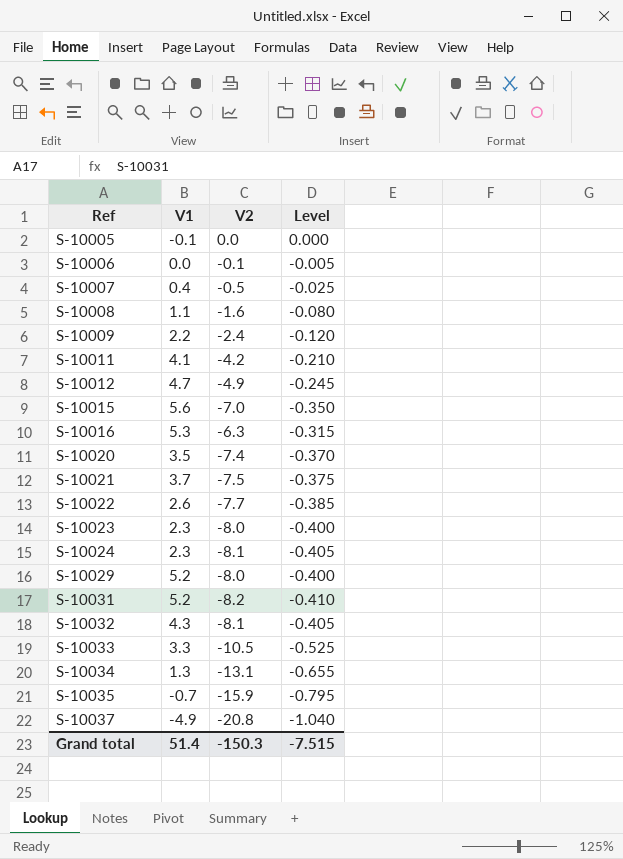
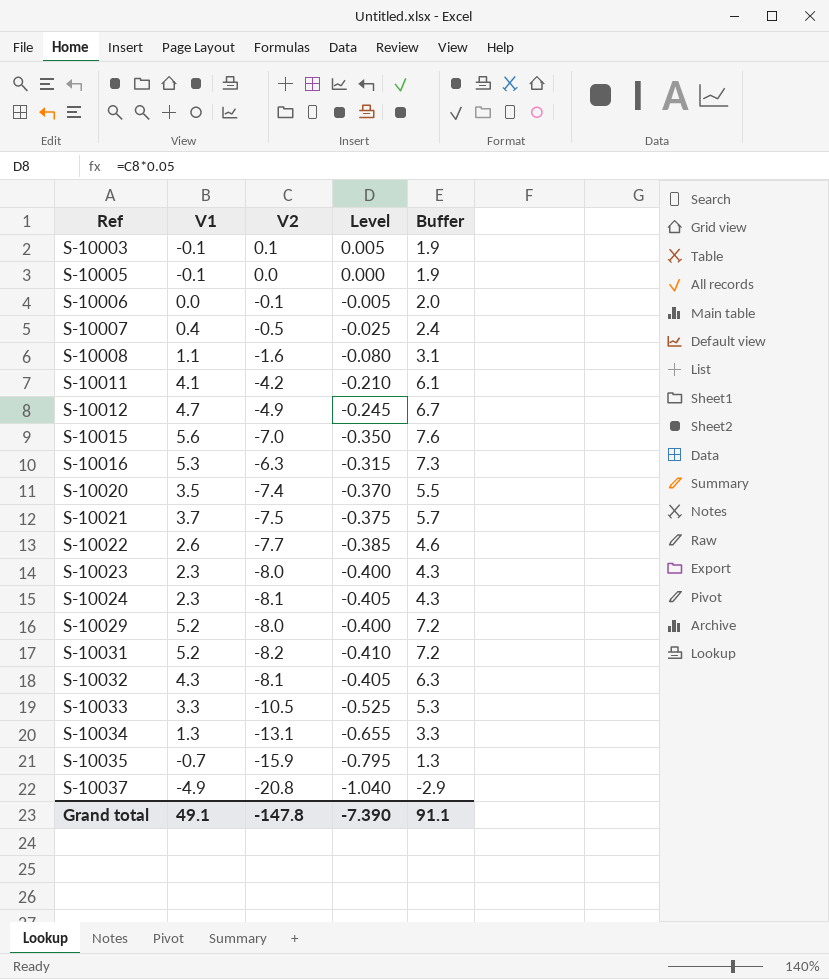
column Buffer | formula: none -> [V1] + 2
row S-10009: 2.2 | -2.4 | -0.120 -> none
row S-10003: none -> -0.1 | 0.1 | 0.005 | 1.9
Grand total | V1: 51.4 -> 49.1
Grand total | V2: -150.3 -> -147.8
Grand total | Level: -7.515 -> -7.390

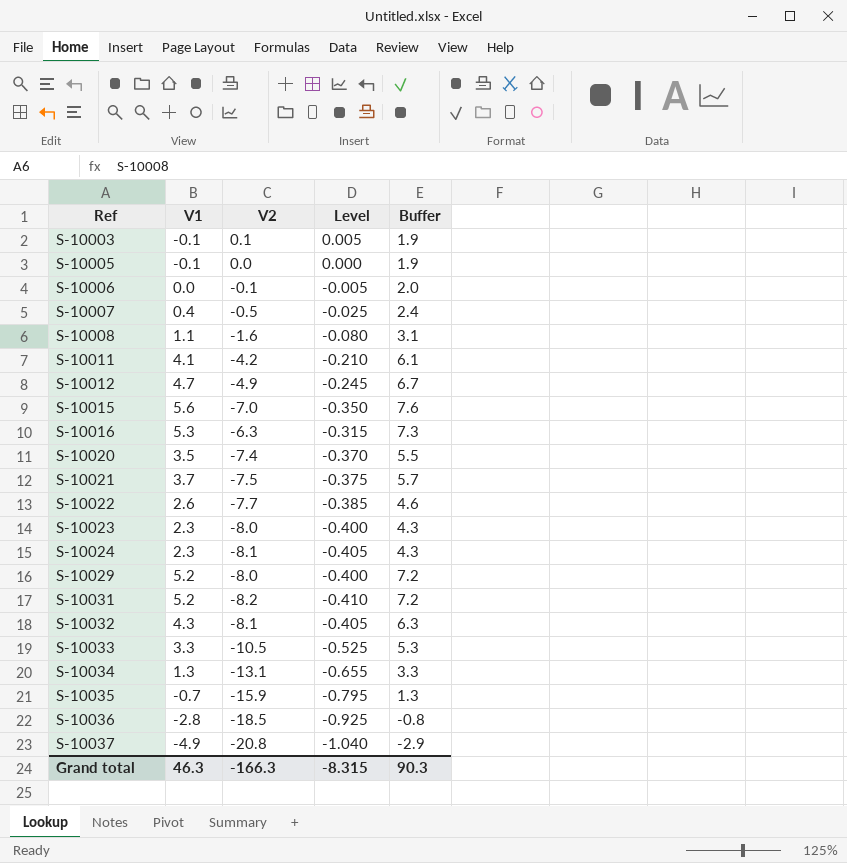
row S-10036: none -> -2.8 | -18.5 | -0.925 | -0.8
Grand total | V1: 49.1 -> 46.3
Grand total | V2: -147.8 -> -166.3
Grand total | Level: -7.390 -> -8.315
Grand total | Buffer: 91.1 -> 90.3

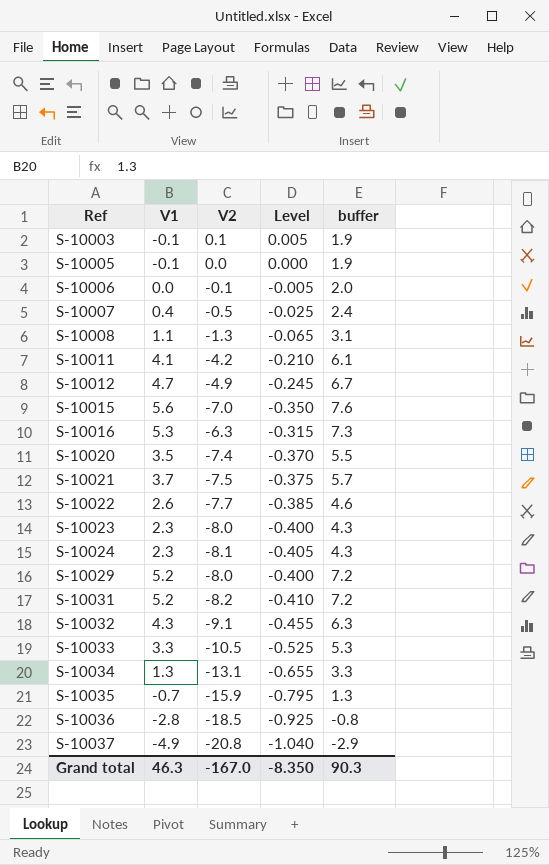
column name: Buffer -> buffer
S-10008 | V2: -1.6 -> -1.3
S-10008 | Level: -0.080 -> -0.065
S-10032 | V2: -8.1 -> -9.1
S-10032 | Level: -0.405 -> -0.455
Grand total | V2: -166.3 -> -167.0
Grand total | Level: -8.315 -> -8.350

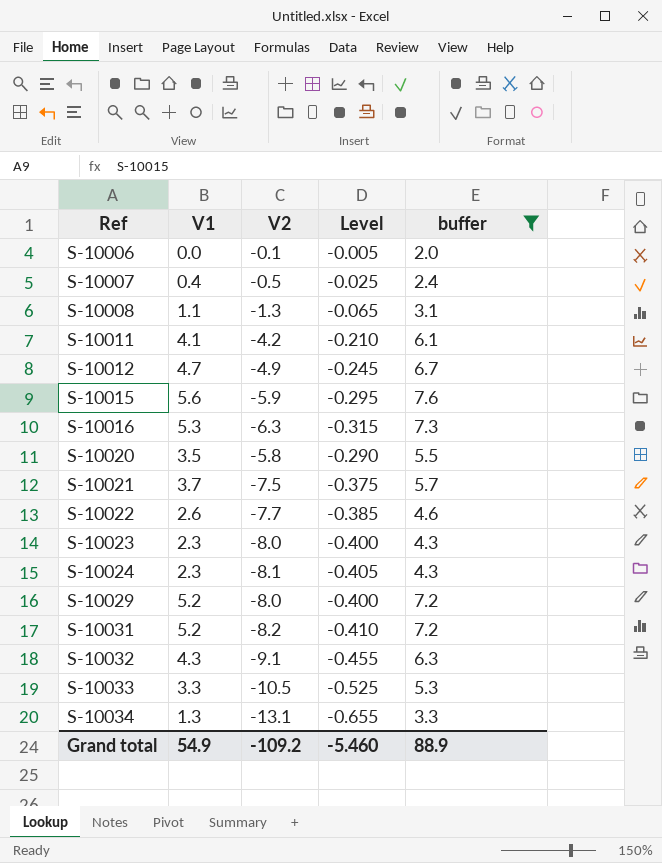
filter: none -> buffer >= 2.0
S-10015 | V2: -7.0 -> -5.9
S-10015 | Level: -0.350 -> -0.295
S-10020 | V2: -7.4 -> -5.8
S-10020 | Level: -0.370 -> -0.290
Grand total | V1: 46.3 -> 54.9
Grand total | V2: -167.0 -> -109.2
Grand total | Level: -8.350 -> -5.460
Grand total | buffer: 90.3 -> 88.9

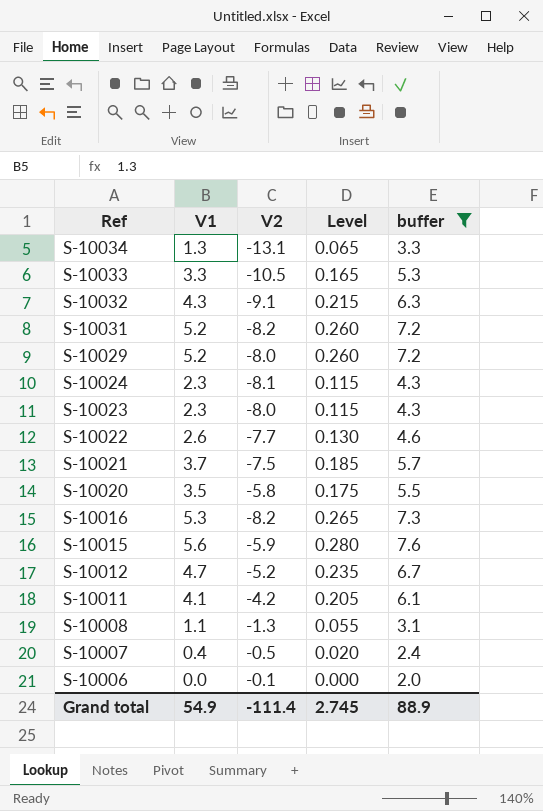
row order: Ref ascending -> Ref descending
column Level | formula: [V2] * 0.05 -> [V1] * 0.05
S-10016 | V2: -6.3 -> -8.2
S-10012 | V2: -4.9 -> -5.2
Grand total | V2: -109.2 -> -111.4
Grand total | Level: -5.460 -> 2.745

